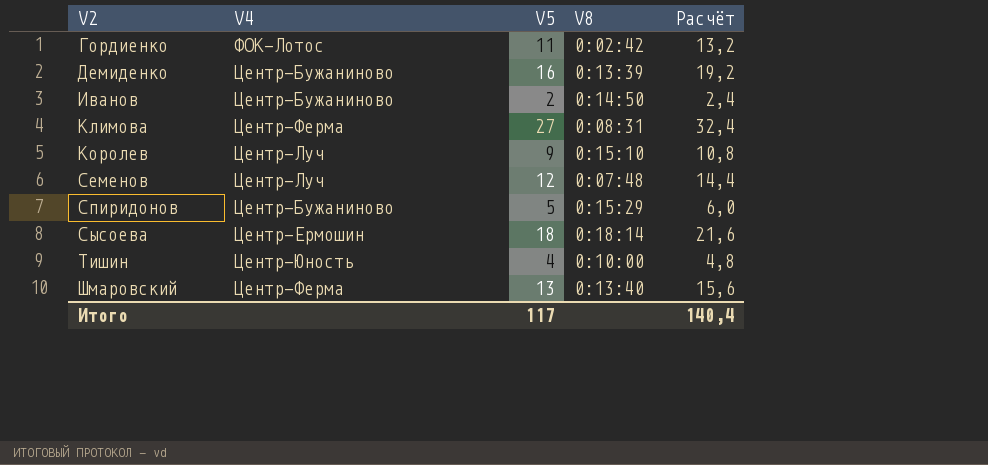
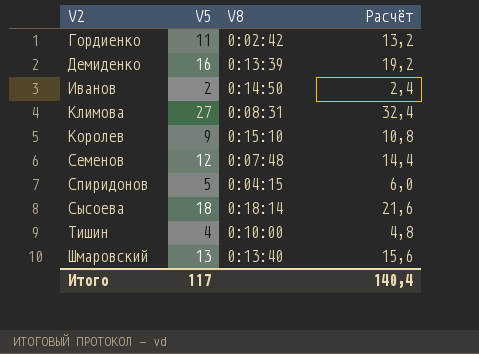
column V4 | position: 2 -> none
Спиридонов | V8: 0:15:29 -> 0:04:15

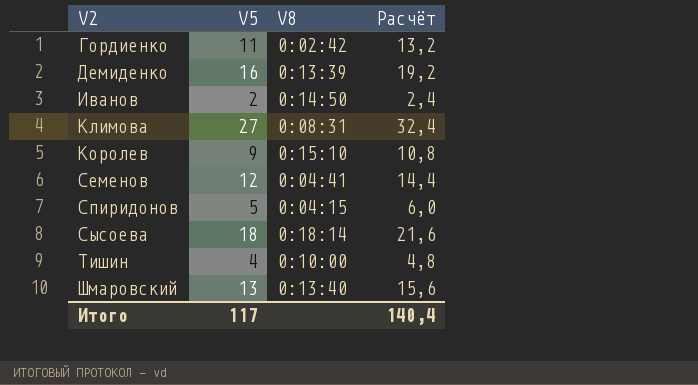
Семенов | V8: 0:07:48 -> 0:04:41

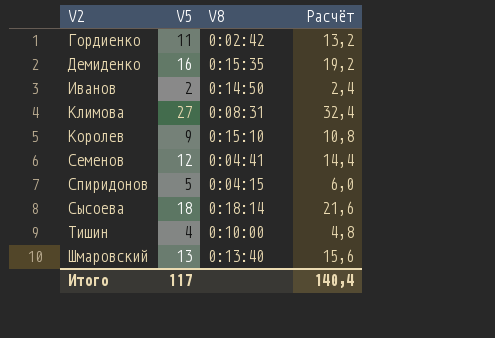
Демиденко | V8: 0:13:39 -> 0:15:35

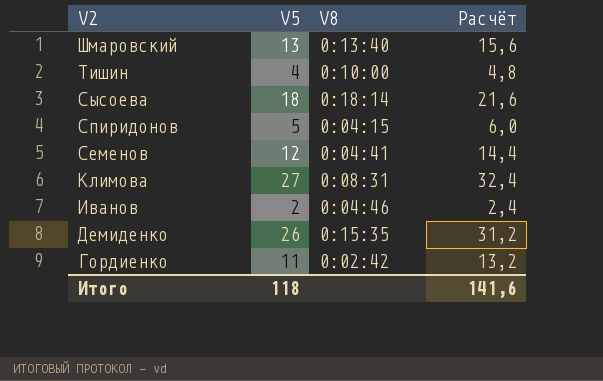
row order: V2 ascending -> V2 descending
row Королев: 9 | 0:15:10 | 10,8 -> none
Иванов | V8: 0:14:50 -> 0:04:46
Демиденко | V5: 16 -> 26
Демиденко | Расчёт: 19,2 -> 31,2
Итого | V5: 117 -> 118
Итого | Расчёт: 140,4 -> 141,6

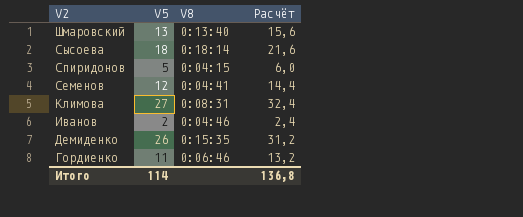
row Тишин: 4 | 0:10:00 | 4,8 -> none
Гордиенко | V8: 0:02:42 -> 0:06:46
Итого | V5: 118 -> 114
Итого | Расчёт: 141,6 -> 136,8

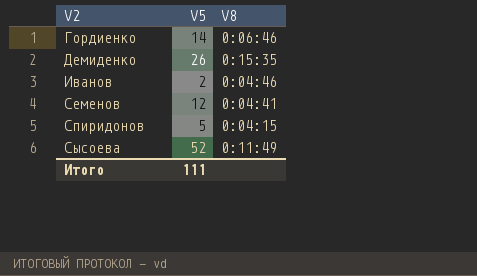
row order: V2 descending -> V2 ascending
column Расчёт | formula: [V5] * 1,2 -> none
row Шмаровский: 13 | 0:13:40 | 15,6 -> none
row Климова: 27 | 0:08:31 | 32,4 -> none
Гордиенко | V5: 11 -> 14
Сысоева | V5: 18 -> 52
Сысоева | V8: 0:18:14 -> 0:11:49
Итого | V5: 114 -> 111

